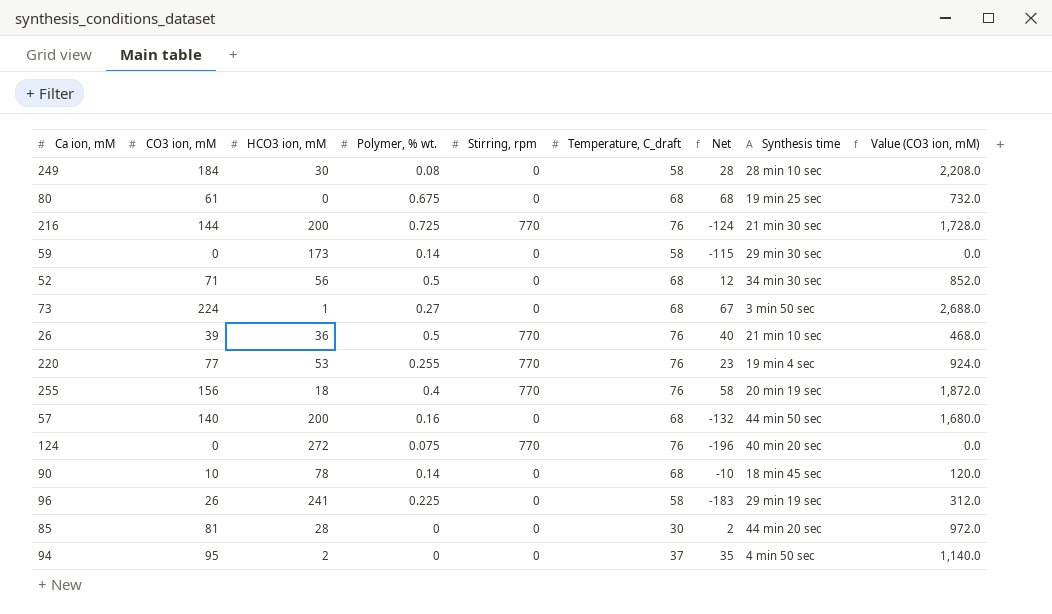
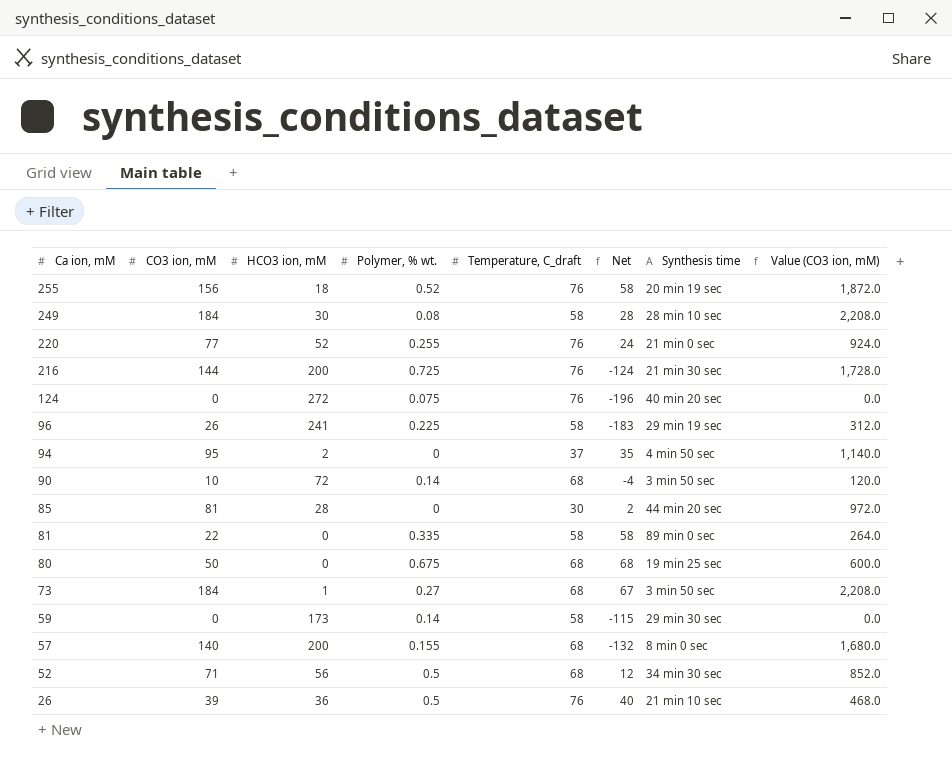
row order: none -> Ca ion, mM descending
column Stirring, rpm | position: 5 -> none
255 | Polymer, % wt.: 0.4 -> 0.52
220 | HCO3 ion, mM: 53 -> 52
220 | Net: 23 -> 24
220 | Synthesis time: 19 min 4 sec -> 21 min 0 sec
90 | HCO3 ion, mM: 78 -> 72
90 | Net: -10 -> -4
90 | Synthesis time: 18 min 45 sec -> 3 min 50 sec
row 81: none -> 22 | 0 | 0.335 | 58 | 58 | 89 min 0 sec | 264.0
80 | CO3 ion, mM: 61 -> 50
80 | Value (CO3 ion, mM): 732.0 -> 600.0
73 | CO3 ion, mM: 224 -> 184
73 | Value (CO3 ion, mM): 2,688.0 -> 2,208.0
57 | Polymer, % wt.: 0.16 -> 0.155
57 | Synthesis time: 44 min 50 sec -> 8 min 0 sec

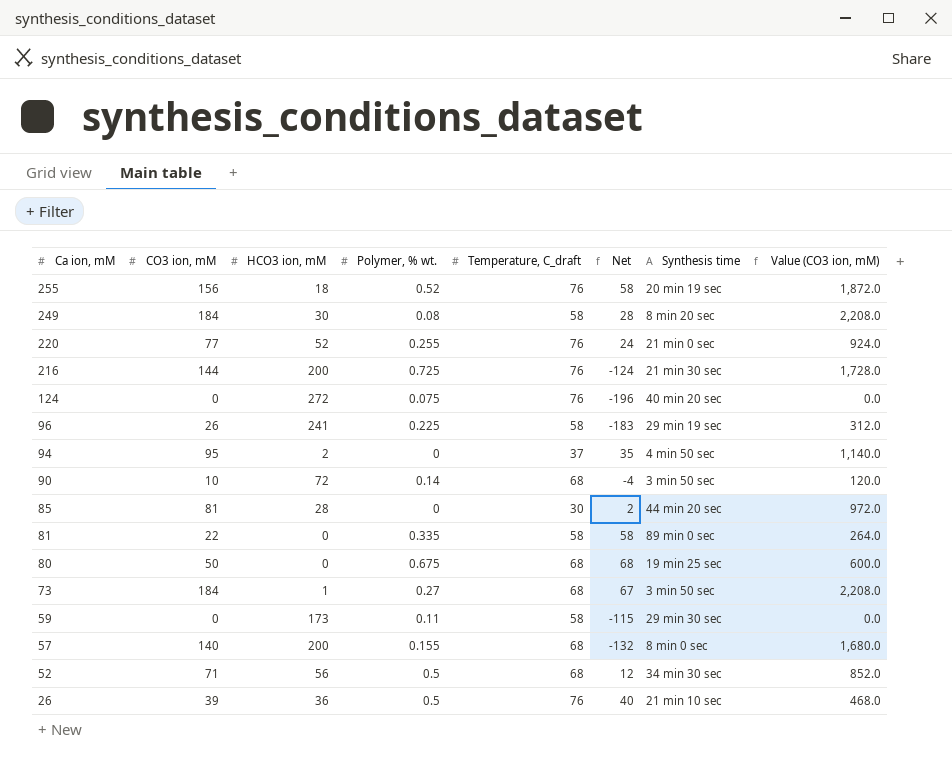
249 | Synthesis time: 28 min 10 sec -> 8 min 20 sec
59 | Polymer, % wt.: 0.14 -> 0.11

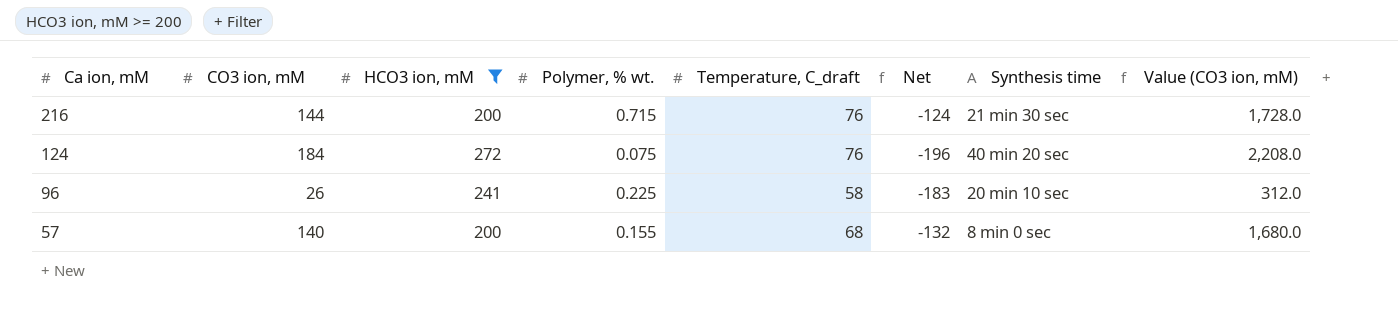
filter: none -> HCO3 ion, mM >= 200
216 | Polymer, % wt.: 0.725 -> 0.715
124 | CO3 ion, mM: 0 -> 184
124 | Value (CO3 ion, mM): 0.0 -> 2,208.0
96 | Synthesis time: 29 min 19 sec -> 20 min 10 sec

